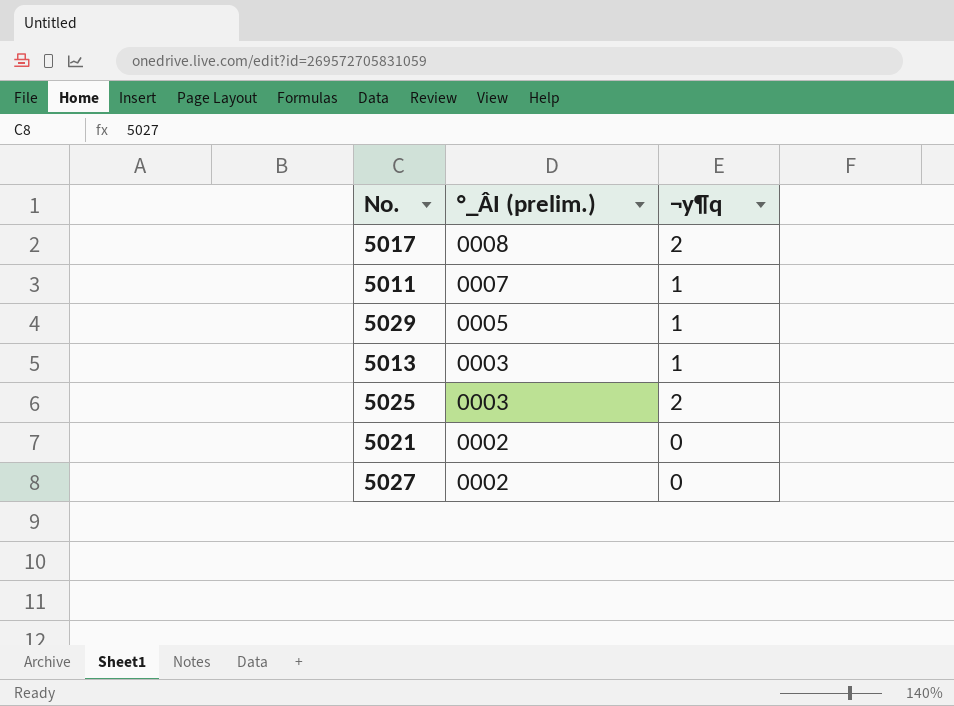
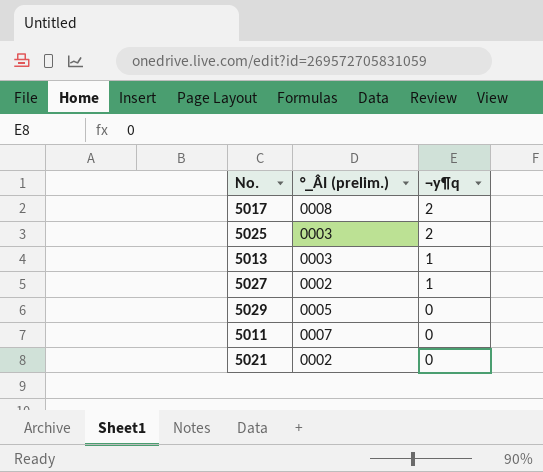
row order: °_ÂI (prelim.) descending -> ¬y¶q descending
5027 | ¬y¶q: 0 -> 1
5029 | ¬y¶q: 1 -> 0
5011 | ¬y¶q: 1 -> 0

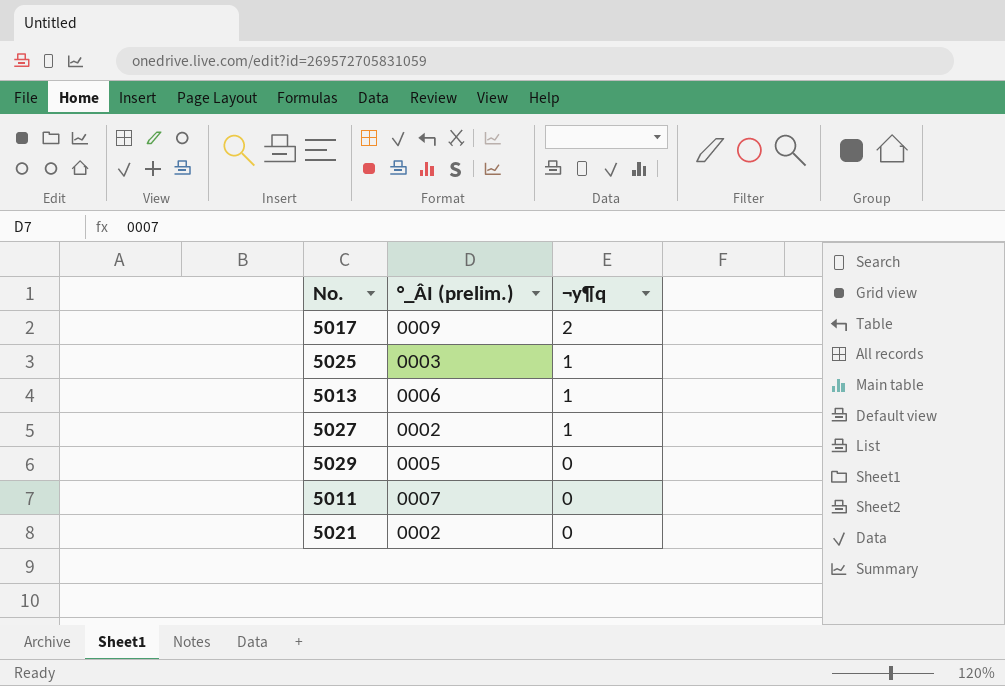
5017 | °_ÂI (prelim.): 0008 -> 0009
5025 | ¬y¶q: 2 -> 1
5013 | °_ÂI (prelim.): 0003 -> 0006

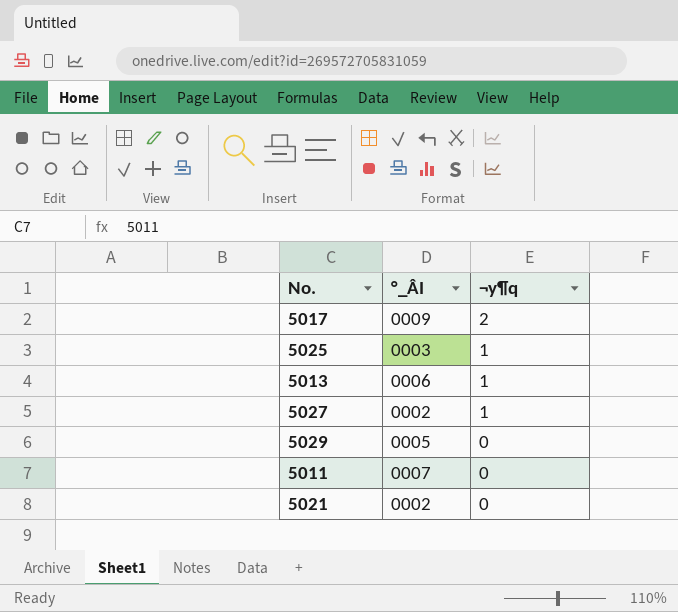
column name: °_ÂI (prelim.) -> °_ÂI

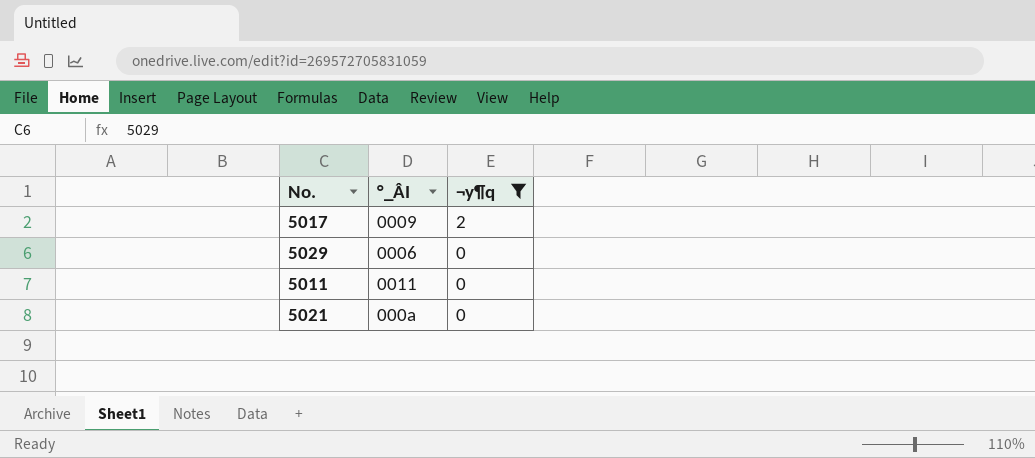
filter: none -> ¬y¶q != 1
5029 | °_ÂI: 0005 -> 0006
5011 | °_ÂI: 0007 -> 0011
5021 | °_ÂI: 0002 -> 000a

